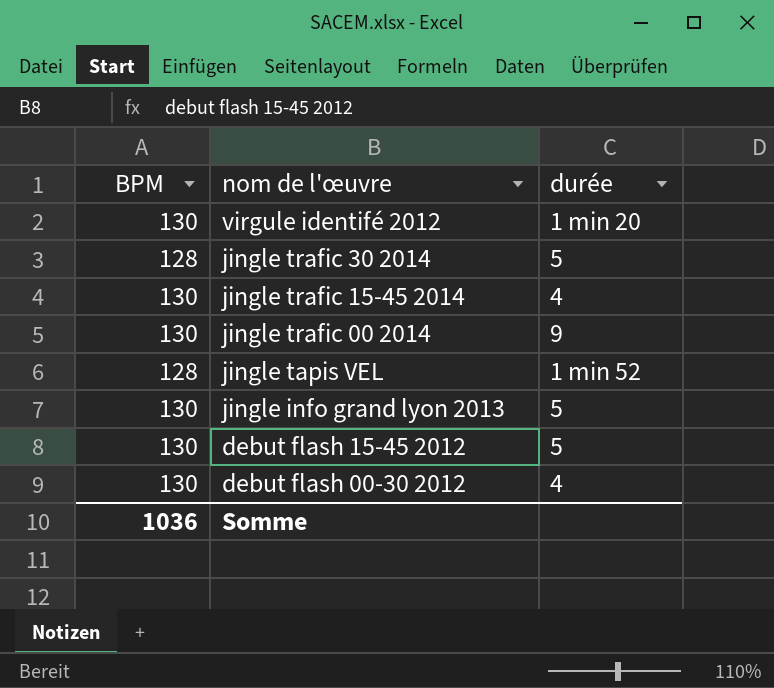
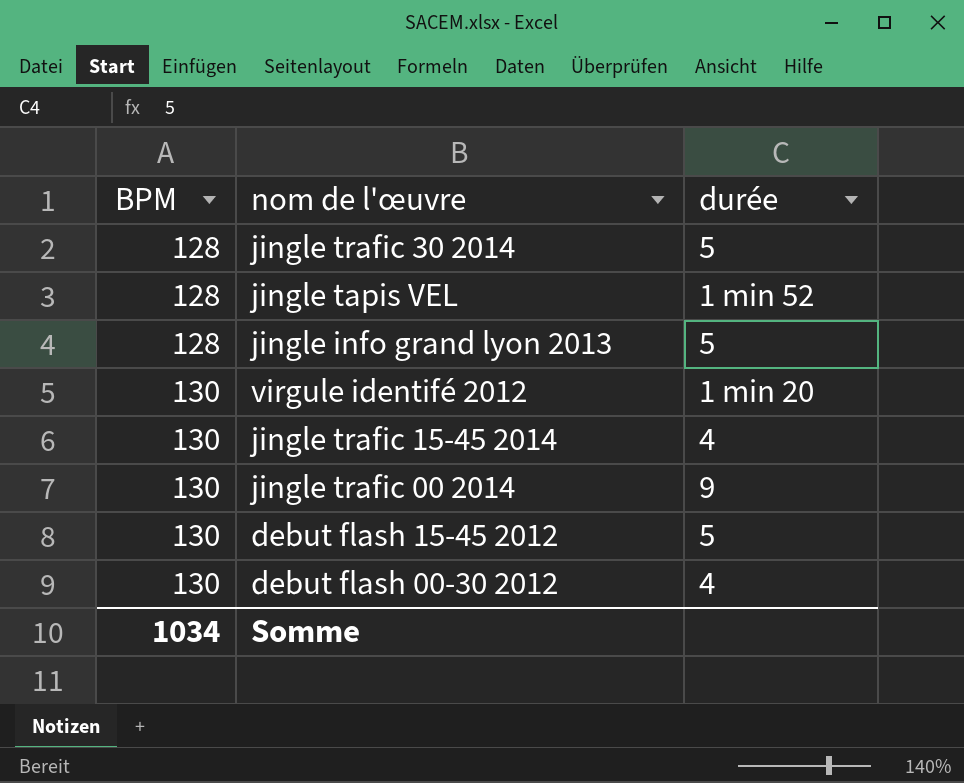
row order: nom de l'œuvre descending -> BPM ascending
jingle info grand lyon 2013 | BPM: 130 -> 128
Somme | BPM: 1036 -> 1034

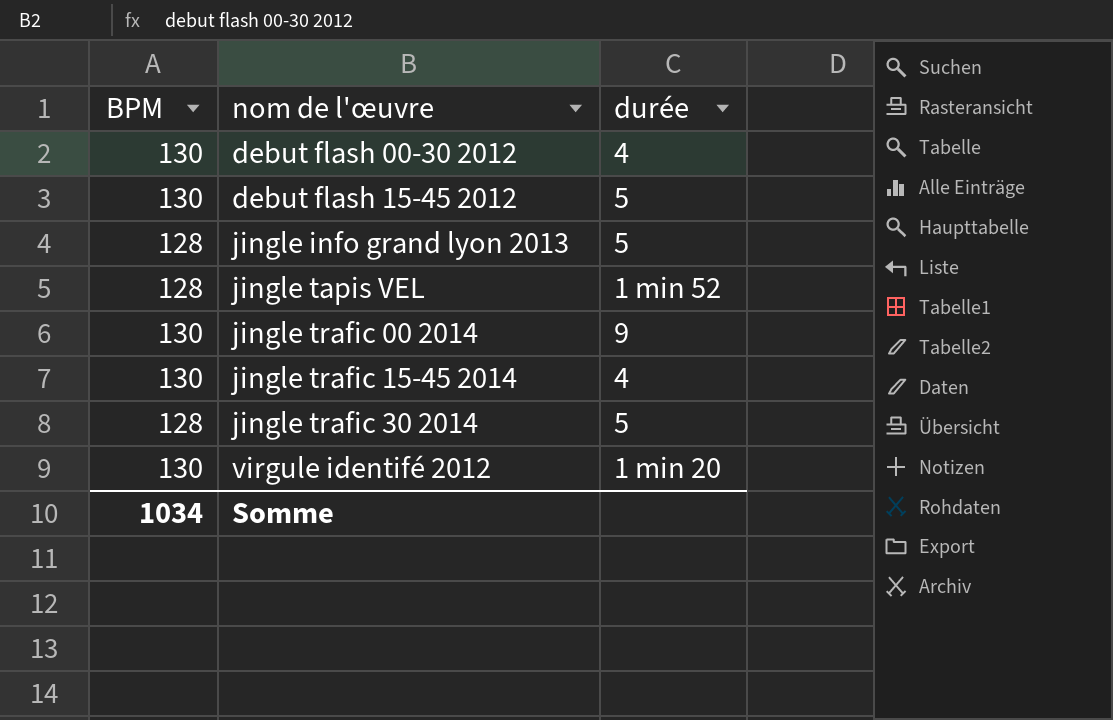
row order: BPM ascending -> nom de l'œuvre ascending

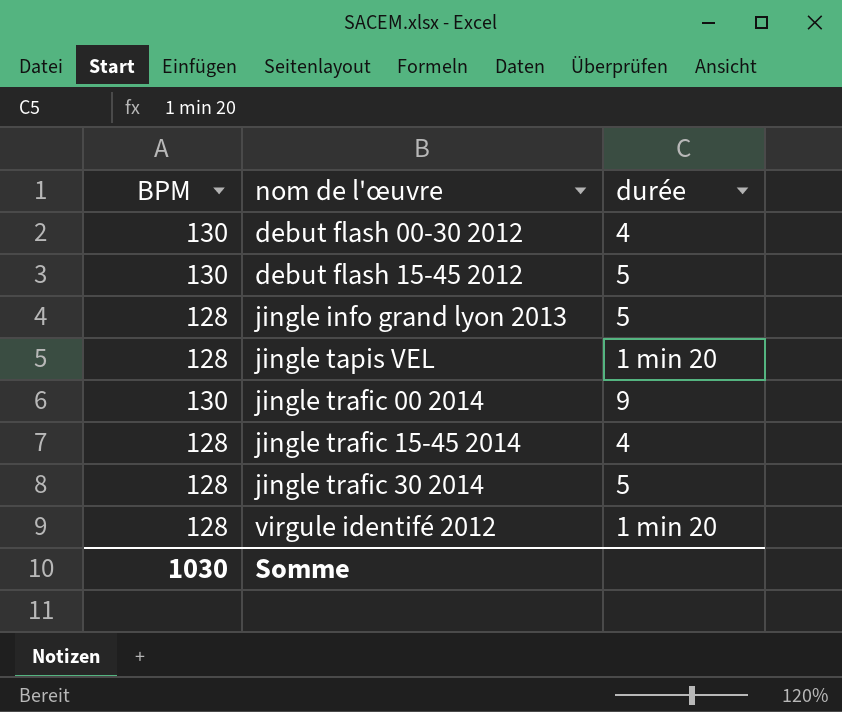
jingle tapis VEL | durée: 1 min 52 -> 1 min 20
jingle trafic 15-45 2014 | BPM: 130 -> 128
virgule identifé 2012 | BPM: 130 -> 128
Somme | BPM: 1034 -> 1030

